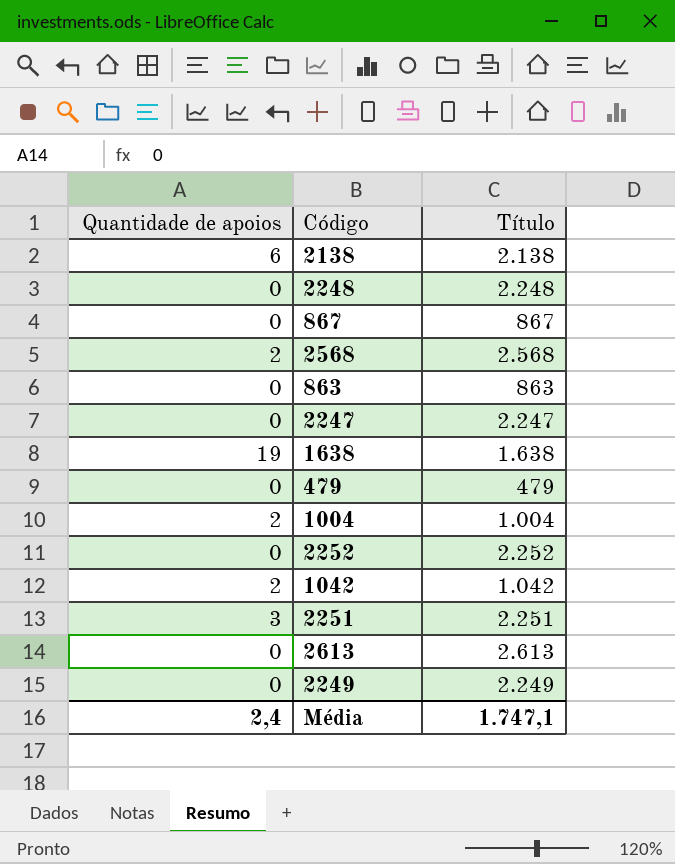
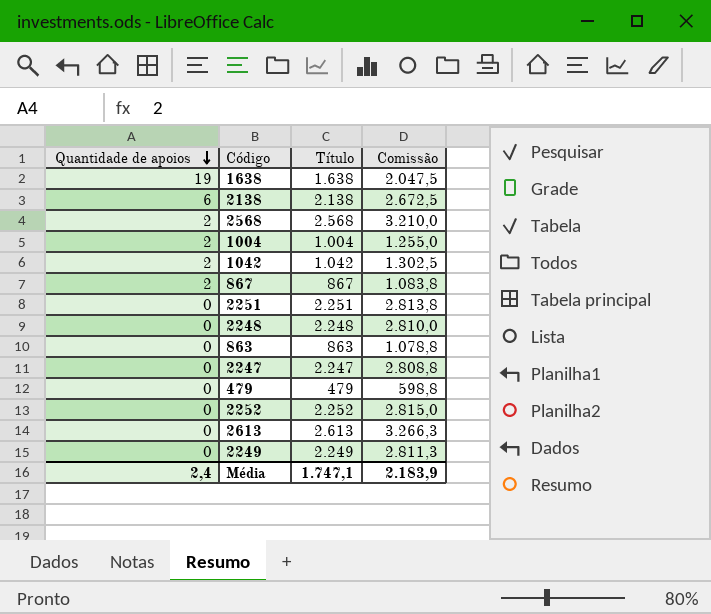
row order: none -> Quantidade de apoios descending
column Comissão | formula: none -> [Título] * 1,25
867 | Quantidade de apoios: 0 -> 2
2251 | Quantidade de apoios: 3 -> 0

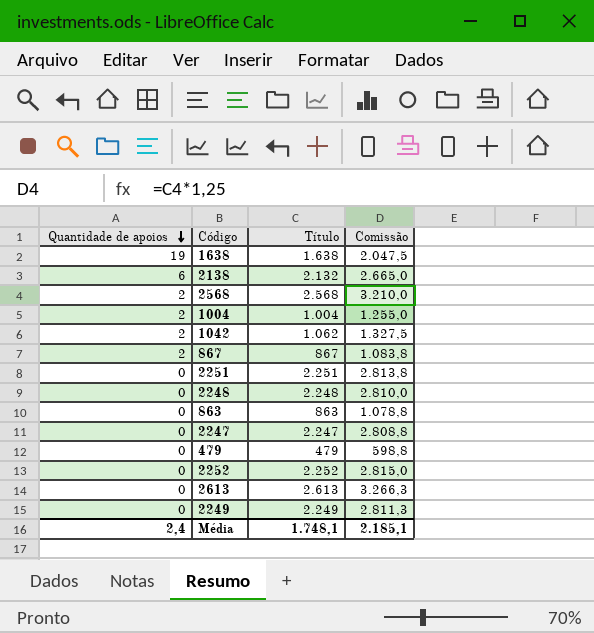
2138 | Título: 2.138 -> 2.132
2138 | Comissão: 2.672,5 -> 2.665,0
1042 | Título: 1.042 -> 1.062
1042 | Comissão: 1.302,5 -> 1.327,5
Média | Título: 1.747,1 -> 1.748,1
Média | Comissão: 2.183,9 -> 2.185,1

